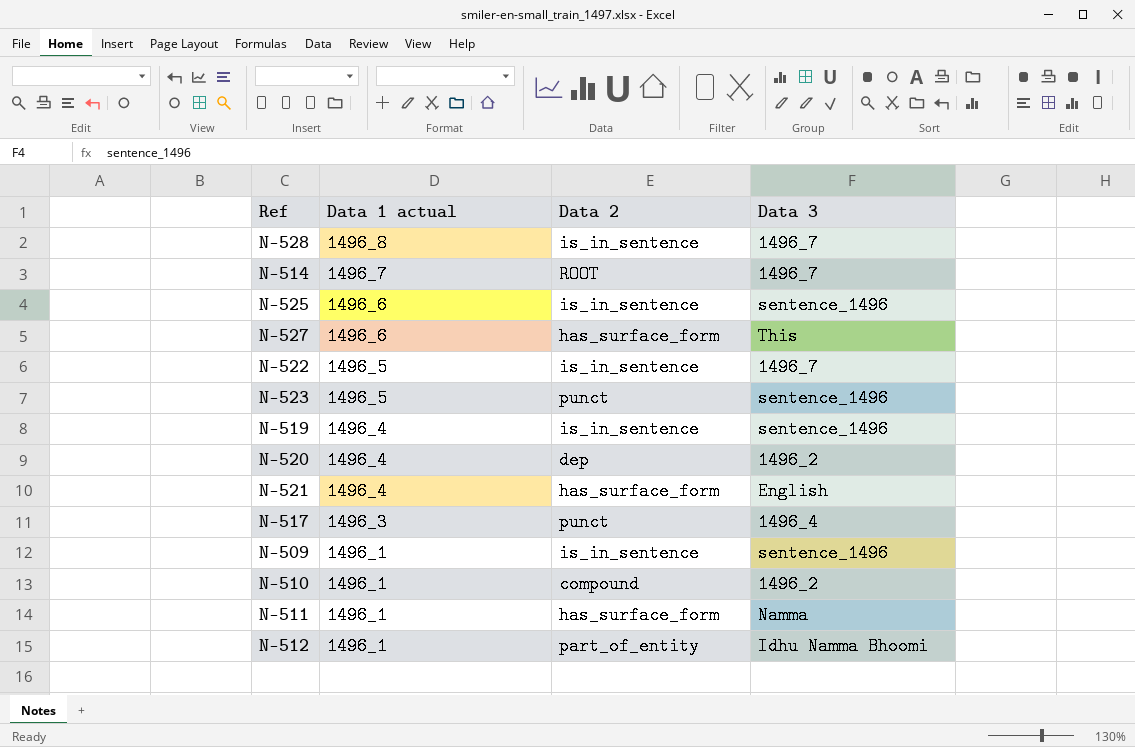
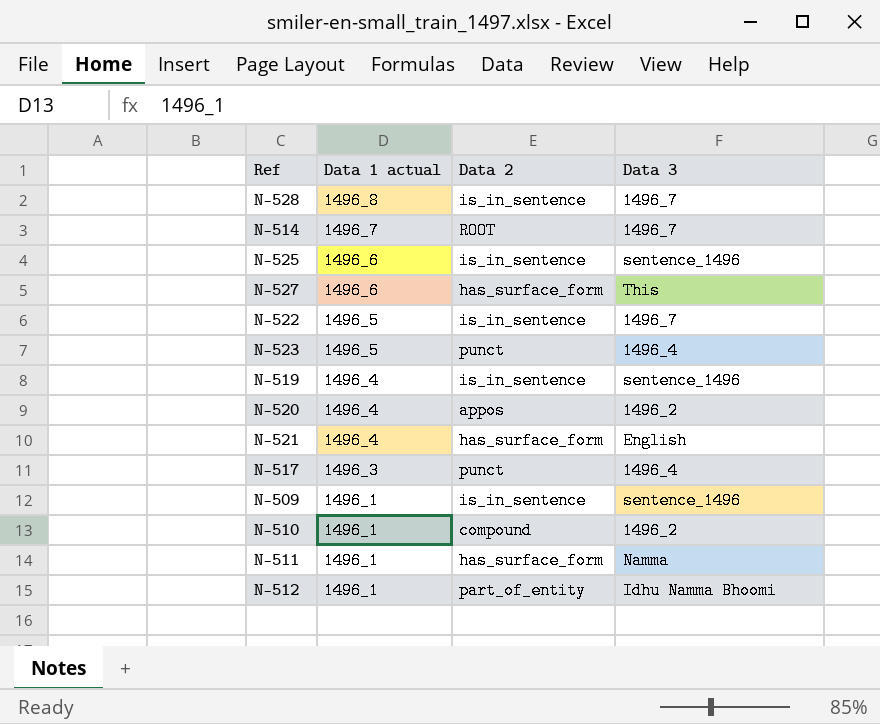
N-523 | Data 3: sentence_1496 -> 1496_4
N-520 | Data 2: dep -> appos

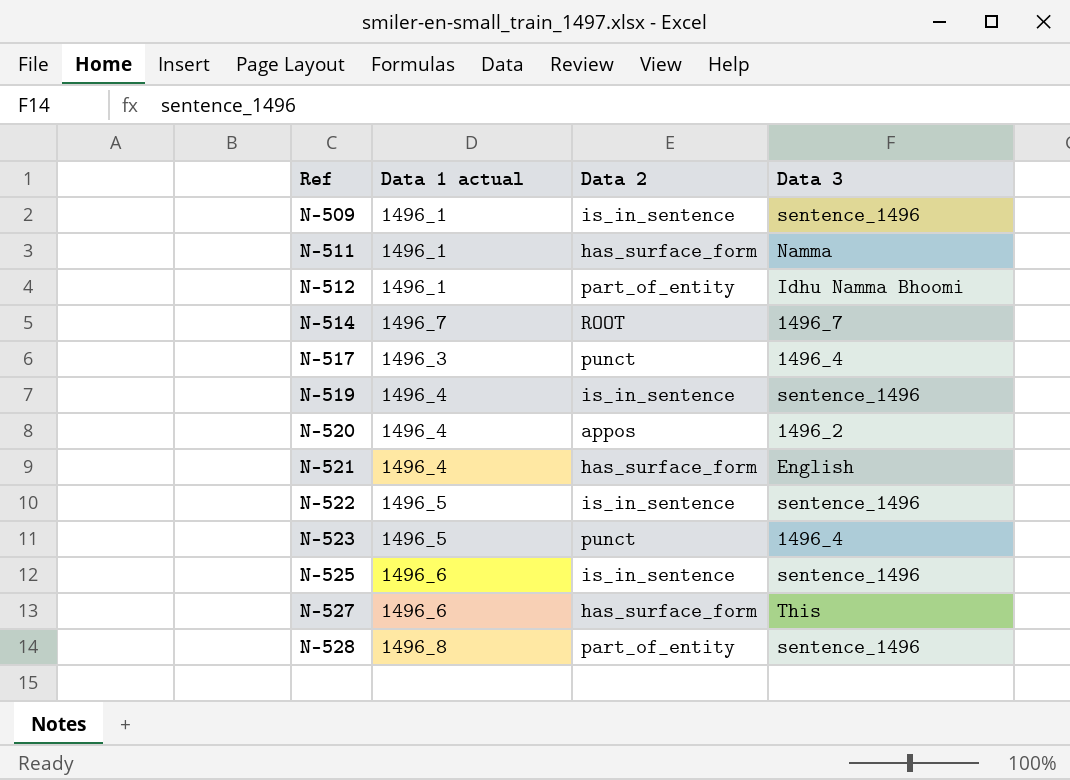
row order: Data 1 actual descending -> Ref ascending
row N-510: 1496_1 | compound | 1496_2 -> none
N-522 | Data 3: 1496_7 -> sentence_1496
N-528 | Data 2: is_in_sentence -> part_of_entity
N-528 | Data 3: 1496_7 -> sentence_1496

